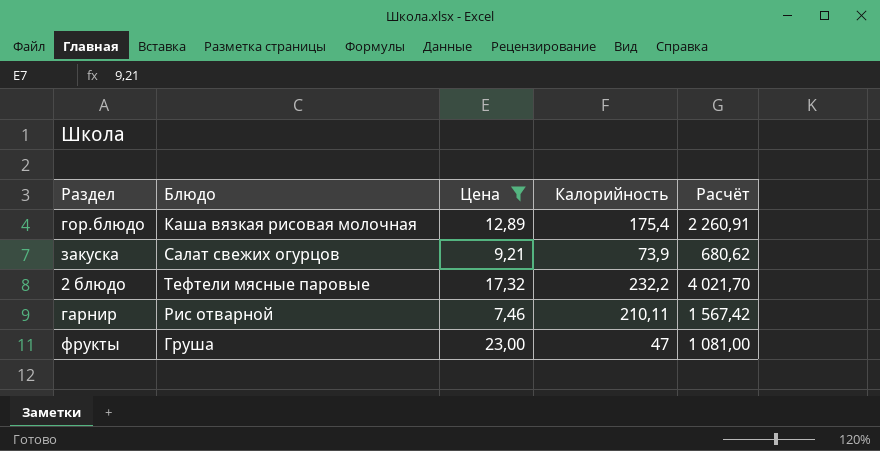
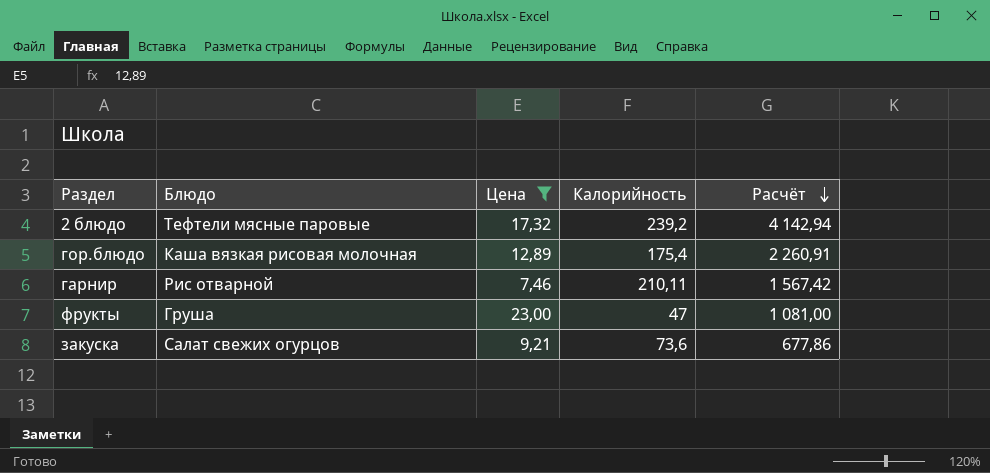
row order: none -> Расчёт descending
2 блюдо | Калорийность: 232,2 -> 239,2
2 блюдо | Расчёт: 4 021,70 -> 4 142,94
закуска | Калорийность: 73,9 -> 73,6
закуска | Расчёт: 680,62 -> 677,86

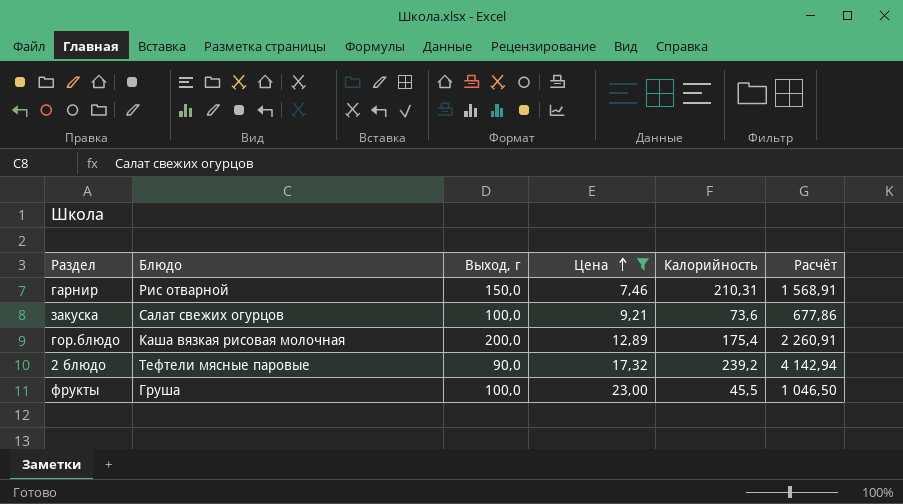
row order: Расчёт descending -> Цена ascending
column Выход, г | position: none -> 3
гарнир | Калорийность: 210,11 -> 210,31
гарнир | Расчёт: 1 567,42 -> 1 568,91
фрукты | Калорийность: 47 -> 45,5
фрукты | Расчёт: 1 081,00 -> 1 046,50

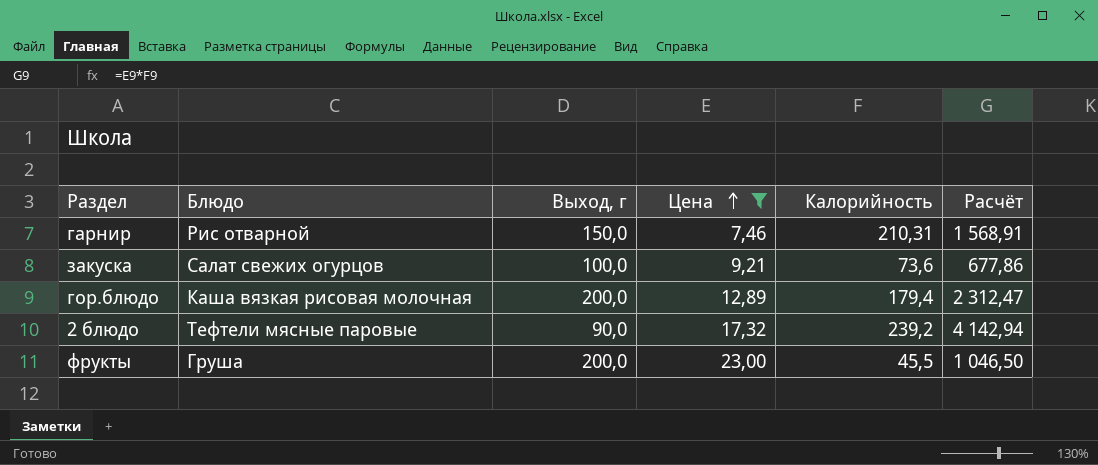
гор.блюдо | Калорийность: 175,4 -> 179,4
гор.блюдо | Расчёт: 2 260,91 -> 2 312,47
фрукты | Выход, г: 100,0 -> 200,0

